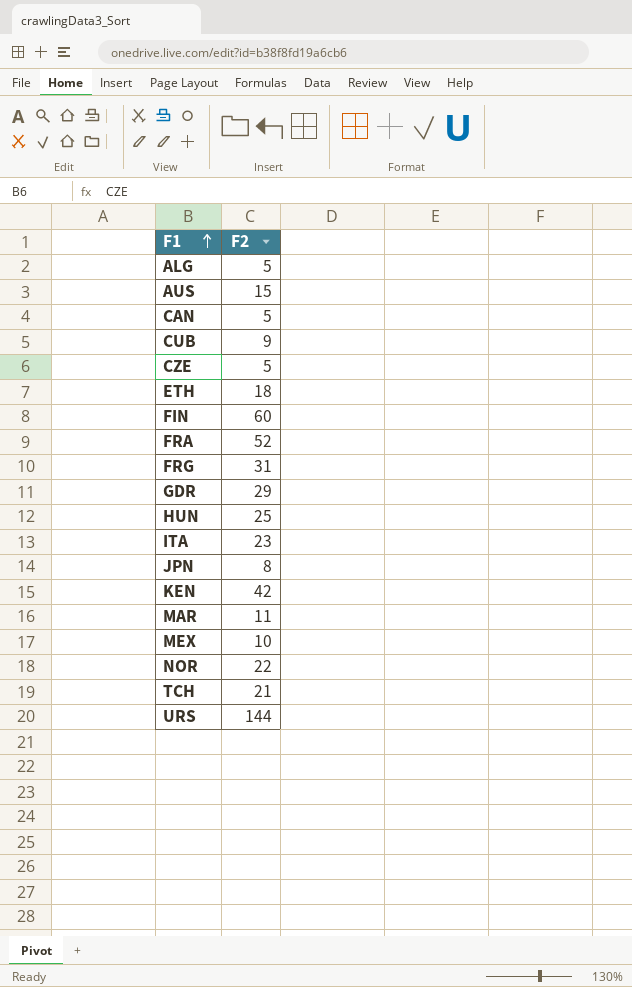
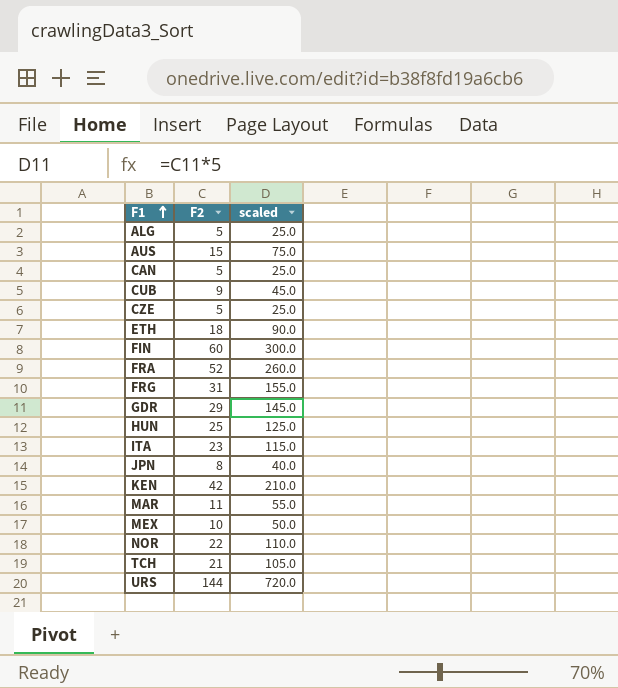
column scaled | formula: none -> [F2] * 5

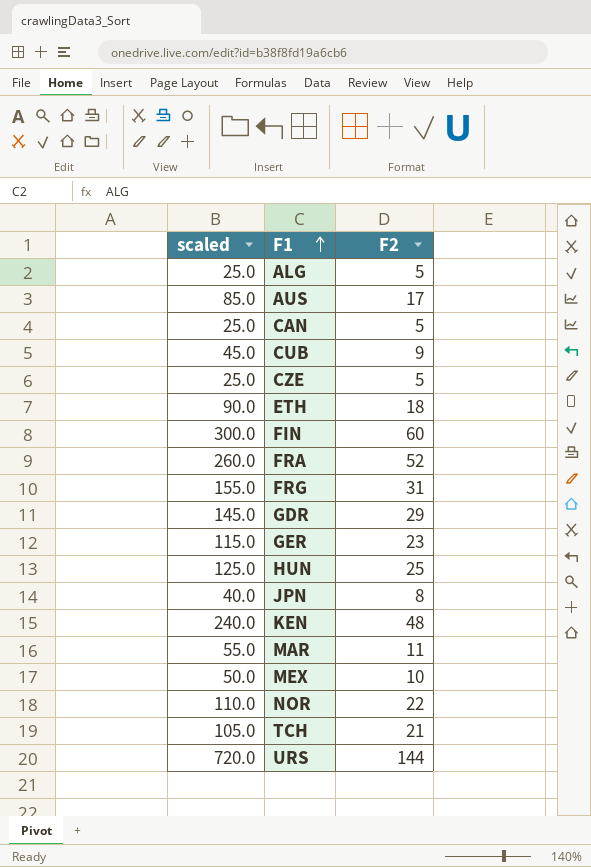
column scaled | position: 3 -> 1
row ITA: 23 | 115.0 -> none
AUS | scaled: 75.0 -> 85.0
AUS | F2: 15 -> 17
row GER: none -> 115.0 | 23
KEN | scaled: 210.0 -> 240.0
KEN | F2: 42 -> 48

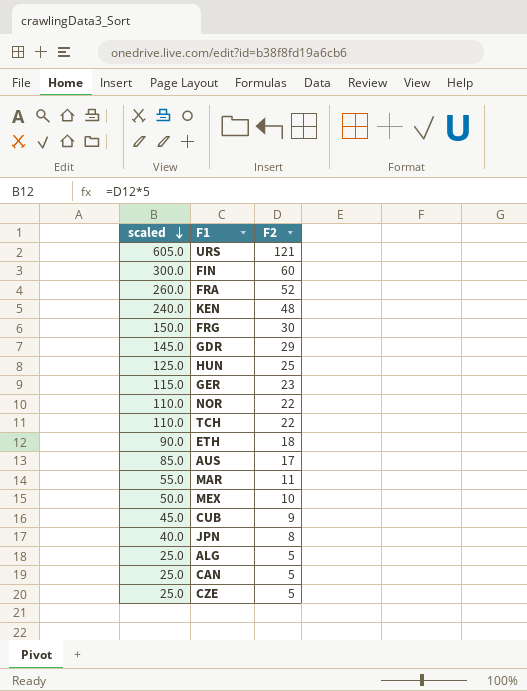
row order: F1 ascending -> scaled descending
URS | scaled: 720.0 -> 605.0
URS | F2: 144 -> 121
FRG | scaled: 155.0 -> 150.0
FRG | F2: 31 -> 30
TCH | scaled: 105.0 -> 110.0
TCH | F2: 21 -> 22

